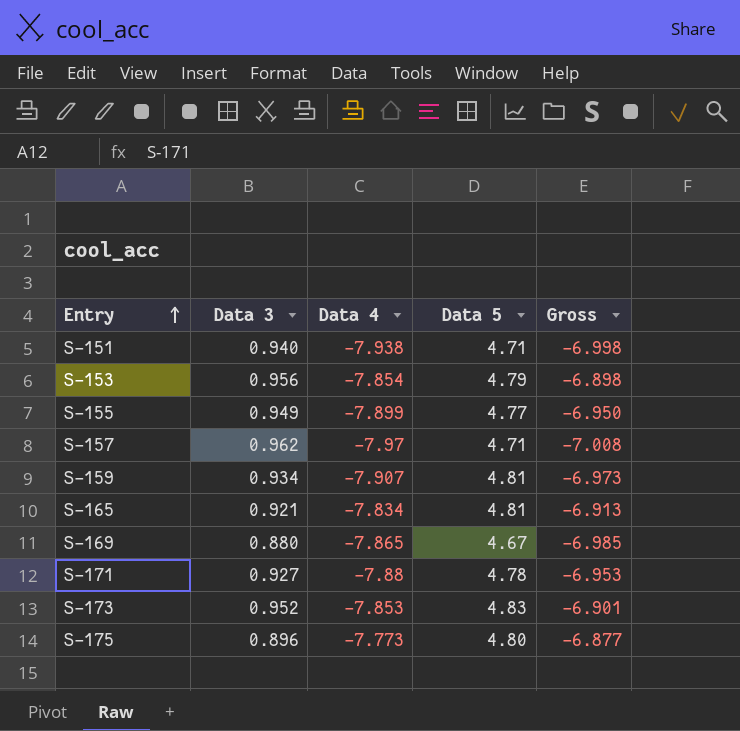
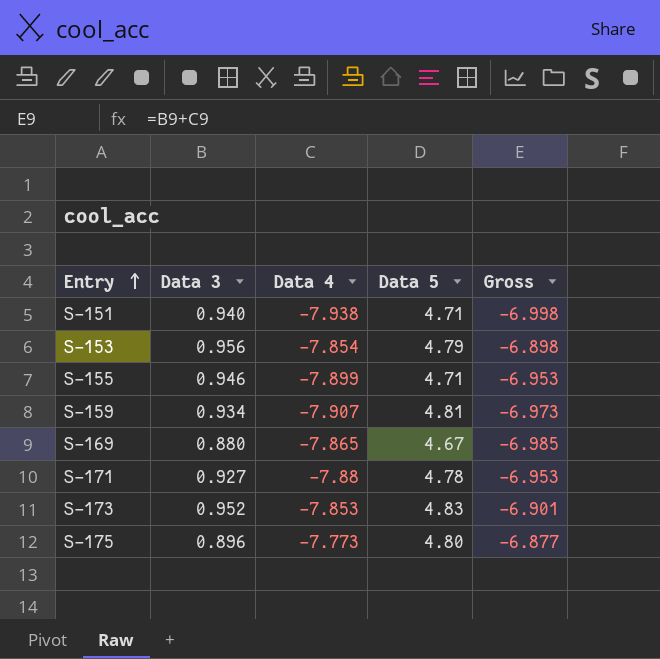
row S-157: 0.962 | -7.97 | 4.71 | -7.008 -> none
row S-165: 0.921 | -7.834 | 4.81 | -6.913 -> none
S-155 | Data 3: 0.949 -> 0.946
S-155 | Data 5: 4.77 -> 4.71
S-155 | Gross: -6.950 -> -6.953

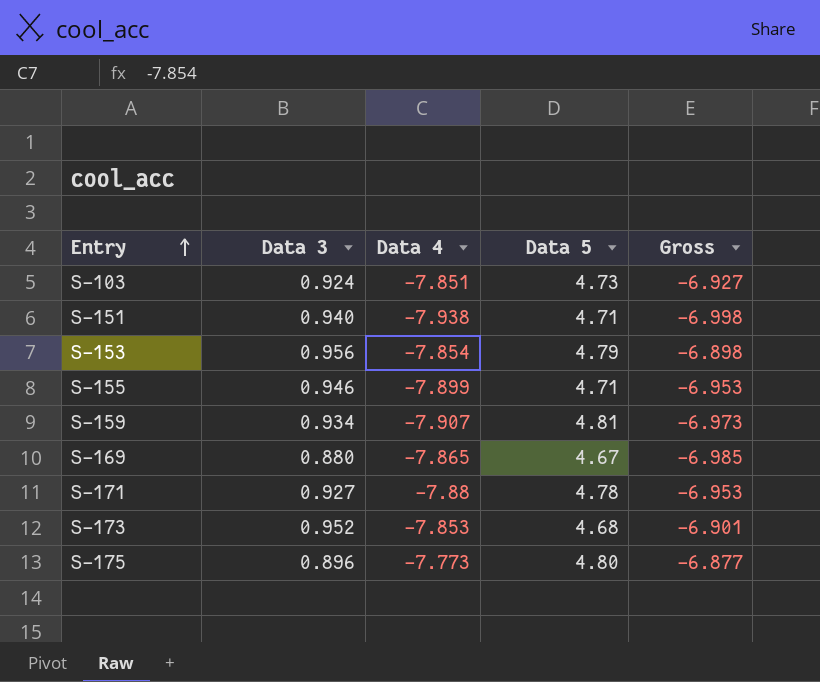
row S-103: none -> 0.924 | -7.851 | 4.73 | -6.927
S-173 | Data 5: 4.83 -> 4.68

